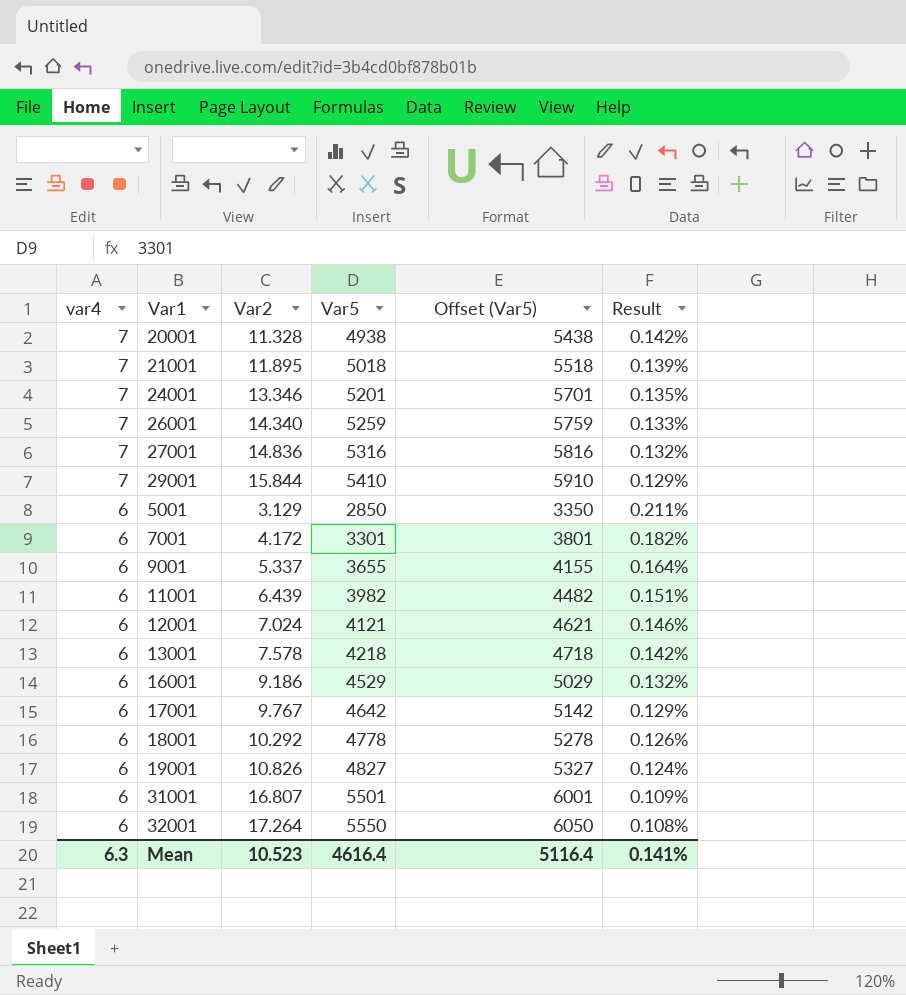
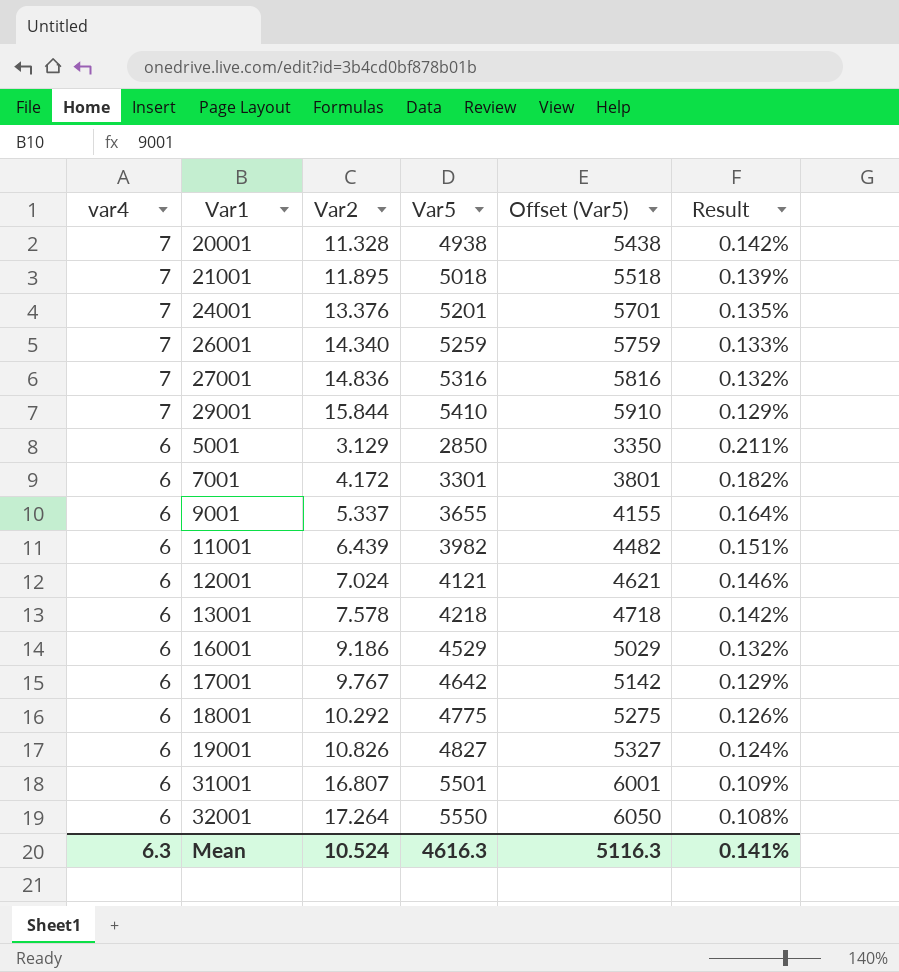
24001 | Var2: 13.346 -> 13.376
18001 | Var5: 4778 -> 4775
18001 | Offset (Var5): 5278 -> 5275
Mean | Var2: 10.523 -> 10.524
Mean | Var5: 4616.4 -> 4616.3
Mean | Offset (Var5): 5116.4 -> 5116.3

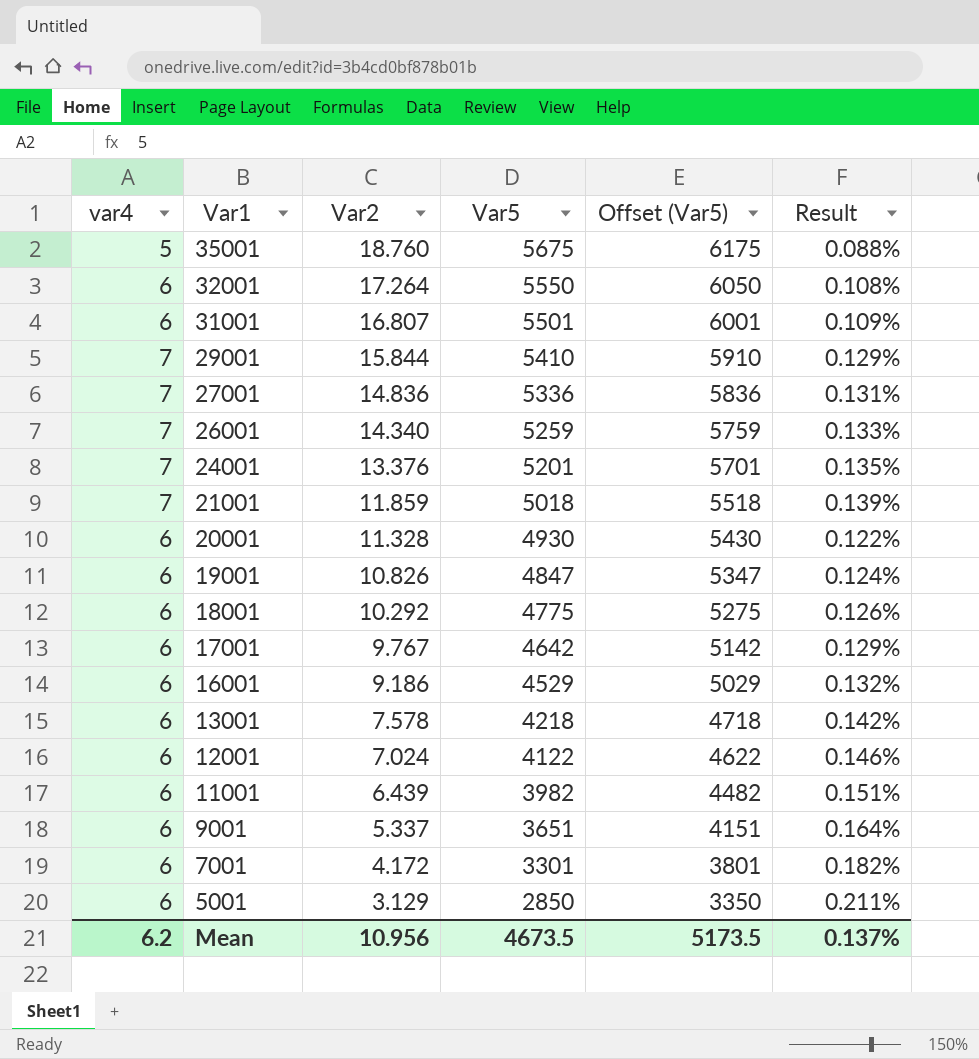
row order: var4 descending -> Var1 descending
row 35001: none -> 5 | 18.760 | 5675 | 6175 | 0.088%
27001 | Var5: 5316 -> 5336
27001 | Offset (Var5): 5816 -> 5836
27001 | Result: 0.132% -> 0.131%
21001 | Var2: 11.895 -> 11.859
20001 | var4: 7 -> 6
20001 | Var5: 4938 -> 4930
20001 | Offset (Var5): 5438 -> 5430
20001 | Result: 0.142% -> 0.122%
19001 | Var5: 4827 -> 4847
19001 | Offset (Var5): 5327 -> 5347
12001 | Var5: 4121 -> 4122
12001 | Offset (Var5): 4621 -> 4622
9001 | Var5: 3655 -> 3651
9001 | Offset (Var5): 4155 -> 4151
Mean | var4: 6.3 -> 6.2
Mean | Var2: 10.524 -> 10.956
Mean | Var5: 4616.3 -> 4673.5
Mean | Offset (Var5): 5116.3 -> 5173.5
Mean | Result: 0.141% -> 0.137%

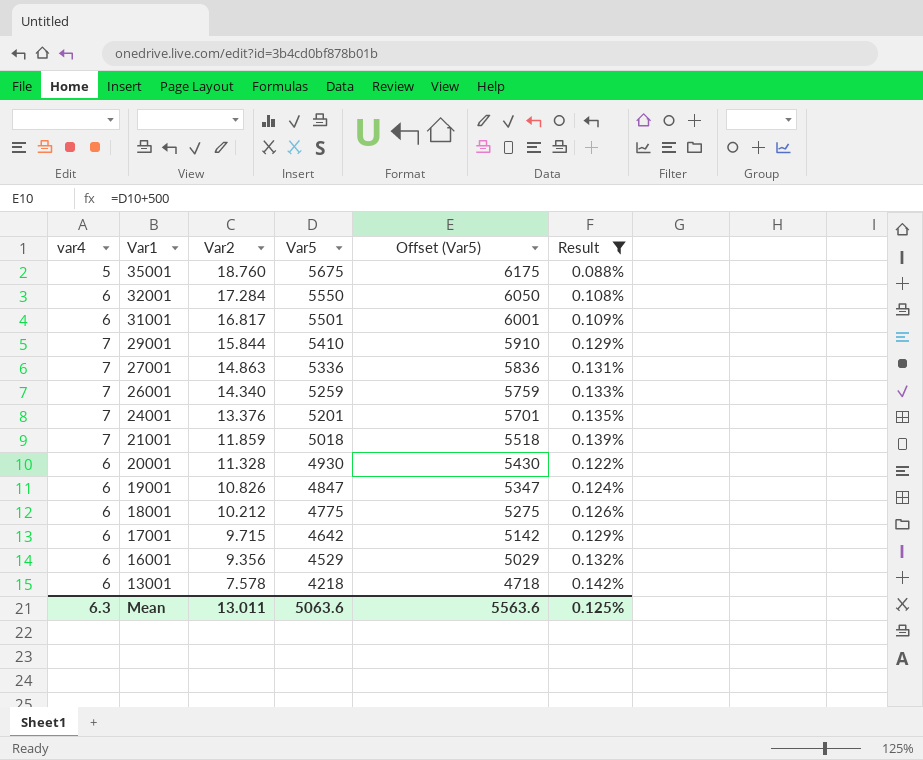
filter: none -> Result <= 0.142%
32001 | Var2: 17.264 -> 17.284
31001 | Var2: 16.807 -> 16.817
27001 | Var2: 14.836 -> 14.863
18001 | Var2: 10.292 -> 10.212
17001 | Var2: 9.767 -> 9.715
16001 | Var2: 9.186 -> 9.356
Mean | var4: 6.2 -> 6.3
Mean | Var2: 10.956 -> 13.011
Mean | Var5: 4673.5 -> 5063.6
Mean | Offset (Var5): 5173.5 -> 5563.6
Mean | Result: 0.137% -> 0.125%

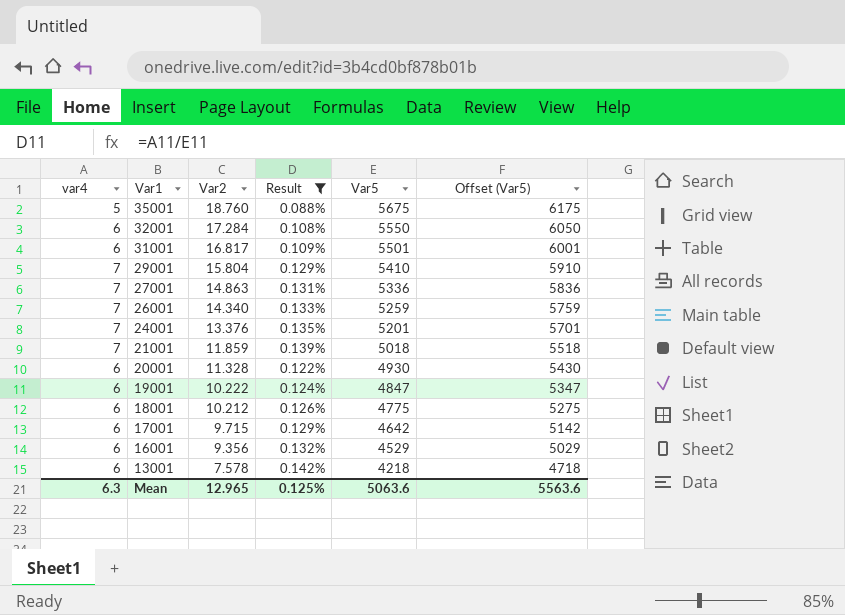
column Result | position: 6 -> 4
29001 | Var2: 15.844 -> 15.804
19001 | Var2: 10.826 -> 10.222
Mean | Var2: 13.011 -> 12.965

